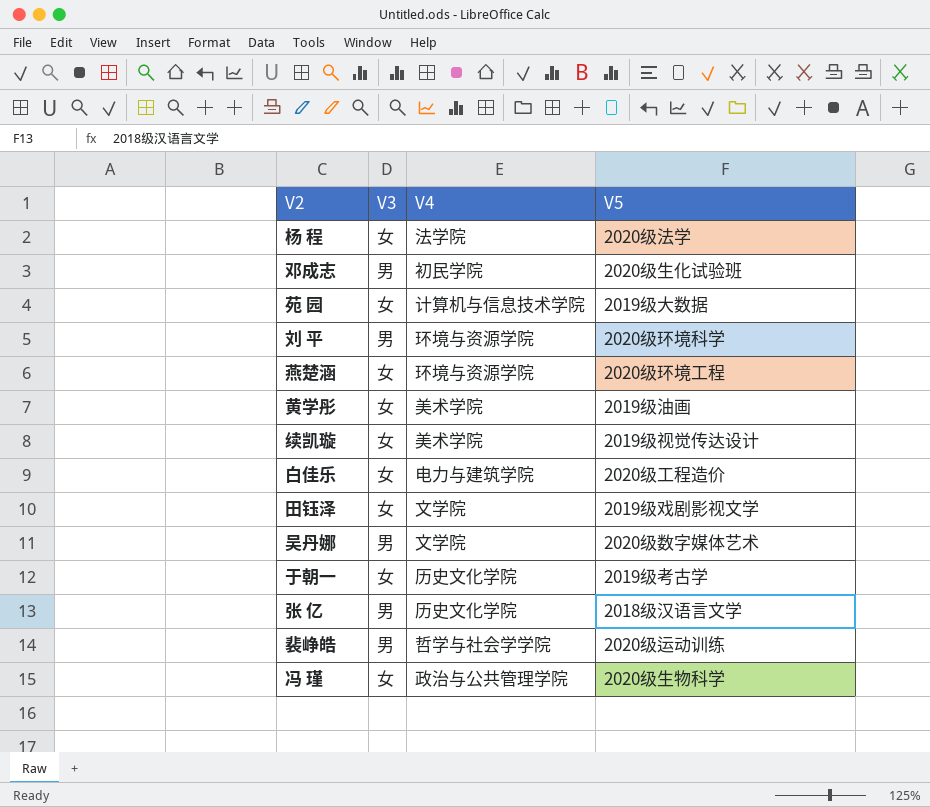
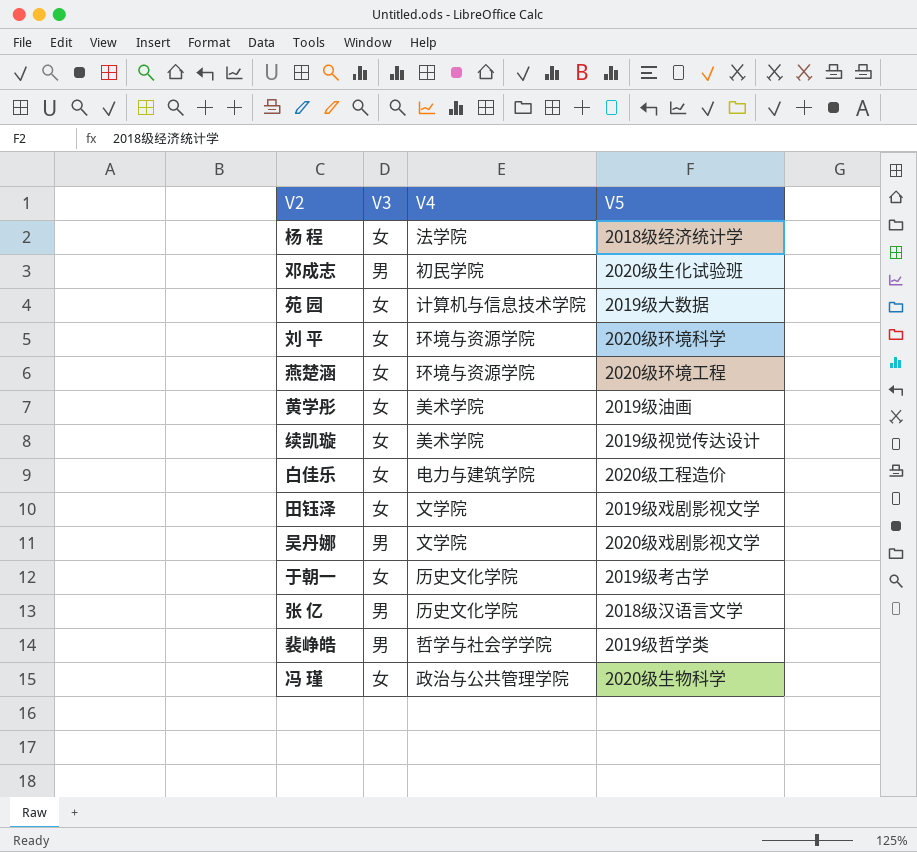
杨 程 | V5: 2020级法学 -> 2018级经济统计学
刘 平 | V3: 男 -> 女
吴丹娜 | V5: 2020级数字媒体艺术 -> 2020级戏剧影视文学
裴峥皓 | V5: 2020级运动训练 -> 2019级哲学类

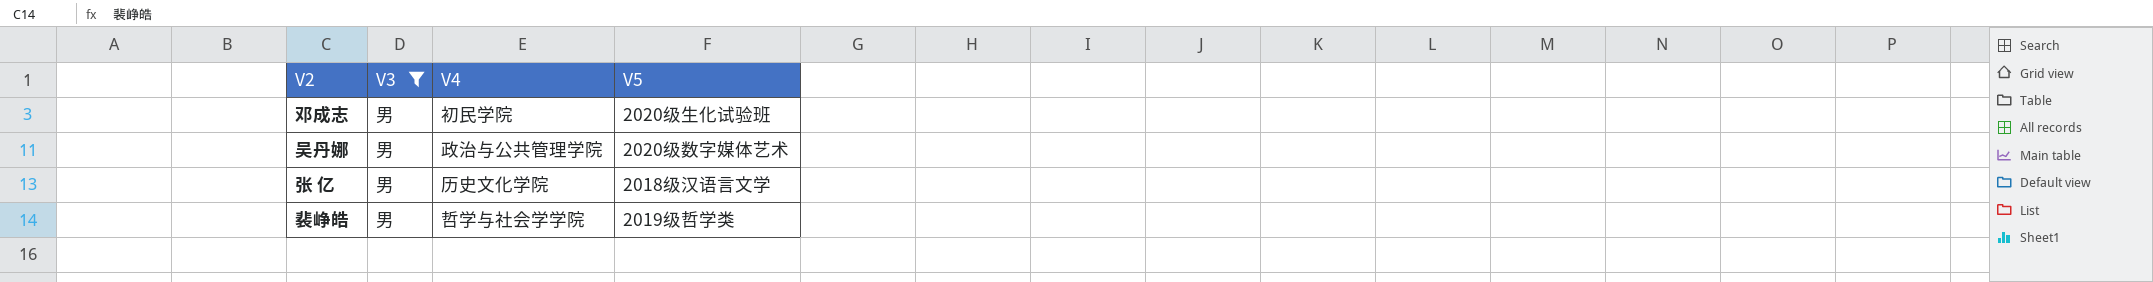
filter: none -> V3 = 男
吴丹娜 | V4: 文学院 -> 政治与公共管理学院
吴丹娜 | V5: 2020级戏剧影视文学 -> 2020级数字媒体艺术

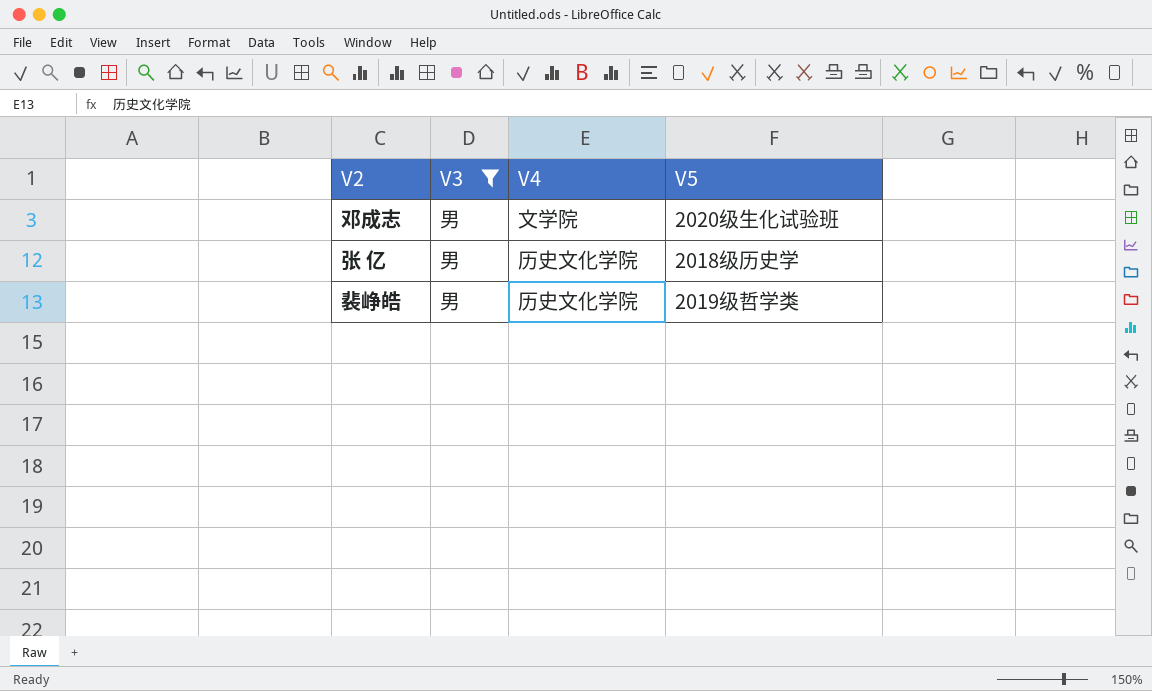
row 吴丹娜: 男 | 政治与公共管理学院 | 2020级数字媒体艺术 -> none
邓成志 | V4: 初民学院 -> 文学院
张 亿 | V5: 2018级汉语言文学 -> 2018级历史学
裴峥皓 | V4: 哲学与社会学学院 -> 历史文化学院

